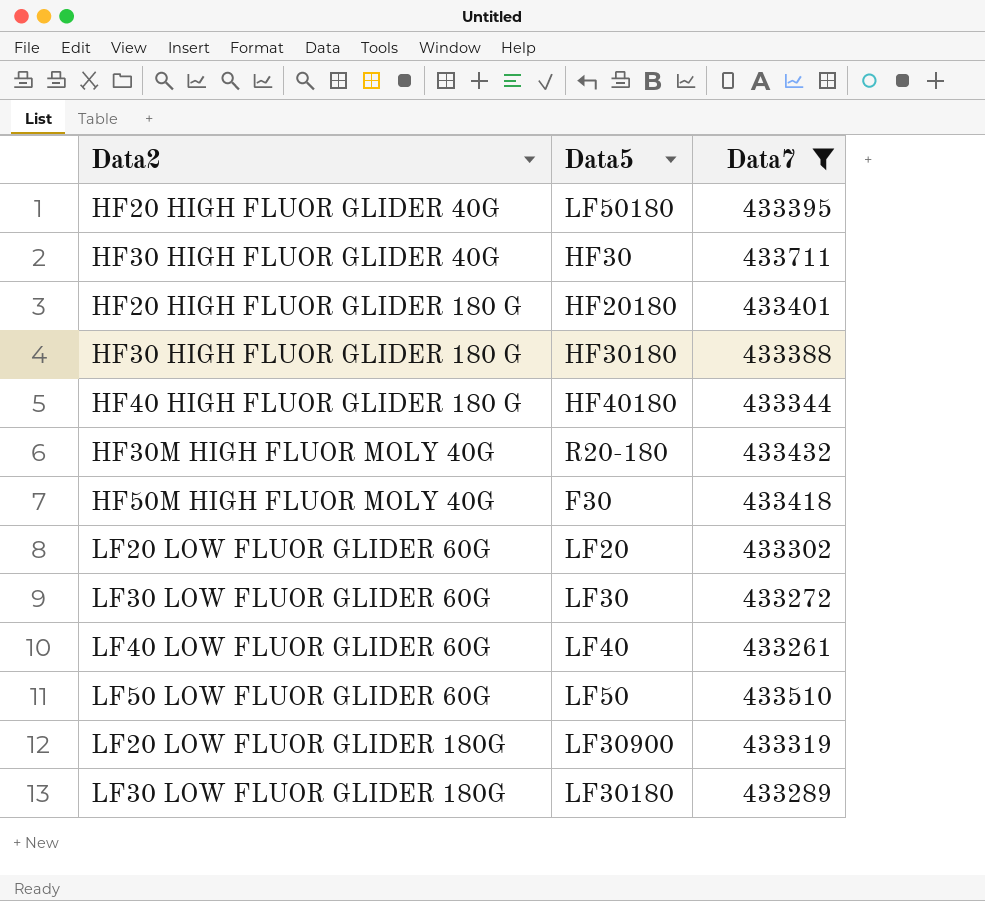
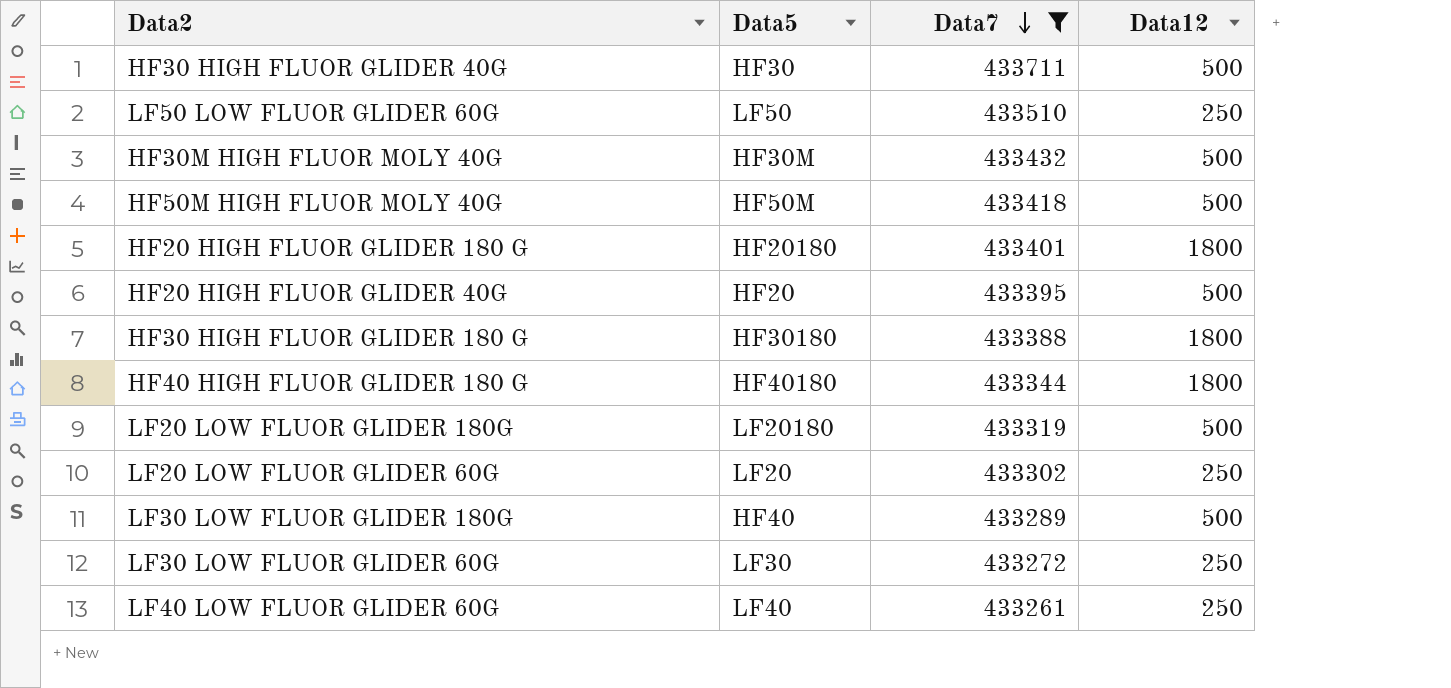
row order: none -> Data7 descending
column Data12 | position: none -> 4
HF30M HIGH FLUOR MOLY 40G | Data5: R20-180 -> HF30M
HF50M HIGH FLUOR MOLY 40G | Data5: F30 -> HF50M
HF20 HIGH FLUOR GLIDER 40G | Data5: LF50180 -> HF20
LF20 LOW FLUOR GLIDER 180G | Data5: LF30900 -> LF20180
LF30 LOW FLUOR GLIDER 180G | Data5: LF30180 -> HF40

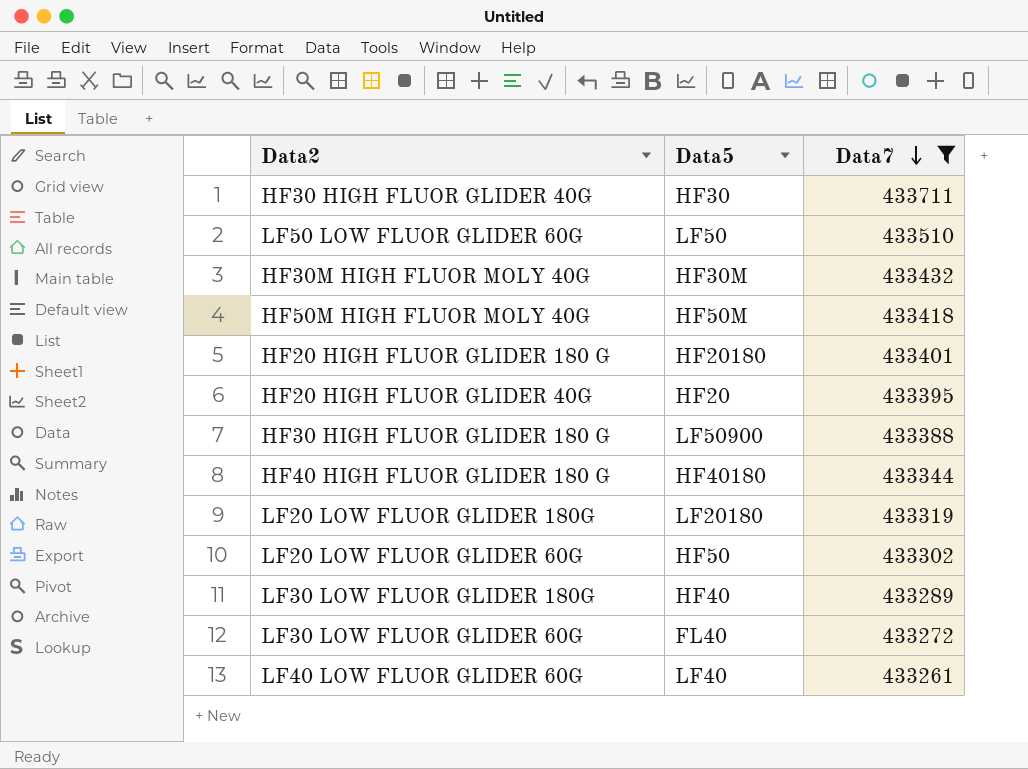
column Data12 | position: 4 -> none
HF30 HIGH FLUOR GLIDER 180 G | Data5: HF30180 -> LF50900
LF20 LOW FLUOR GLIDER 60G | Data5: LF20 -> HF50
LF30 LOW FLUOR GLIDER 60G | Data5: LF30 -> FL40

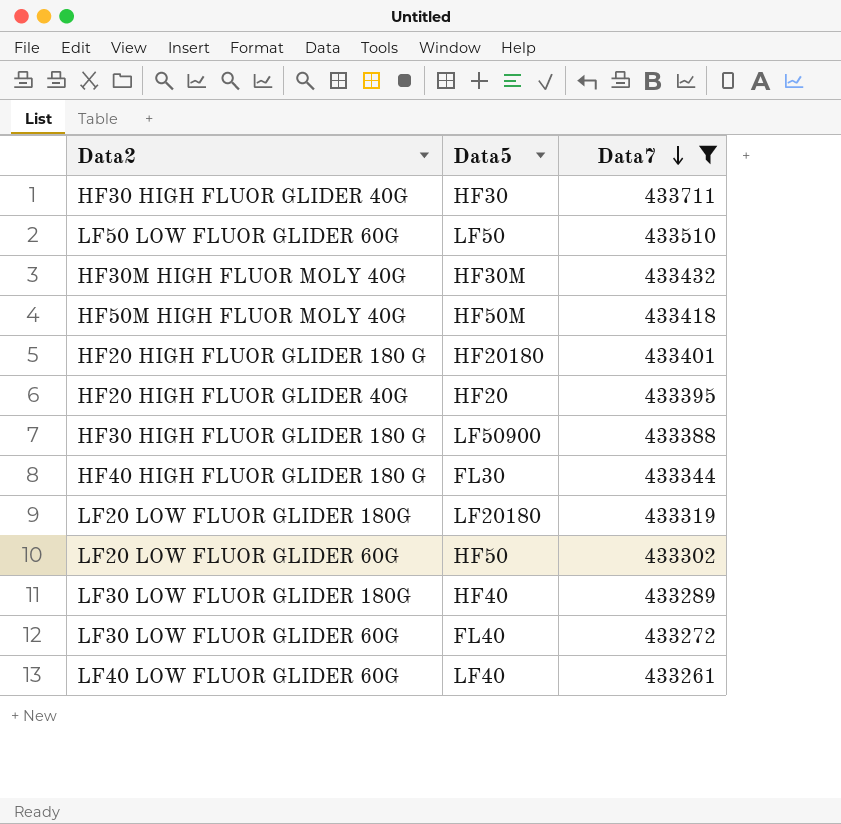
HF40 HIGH FLUOR GLIDER 180 G | Data5: HF40180 -> FL30

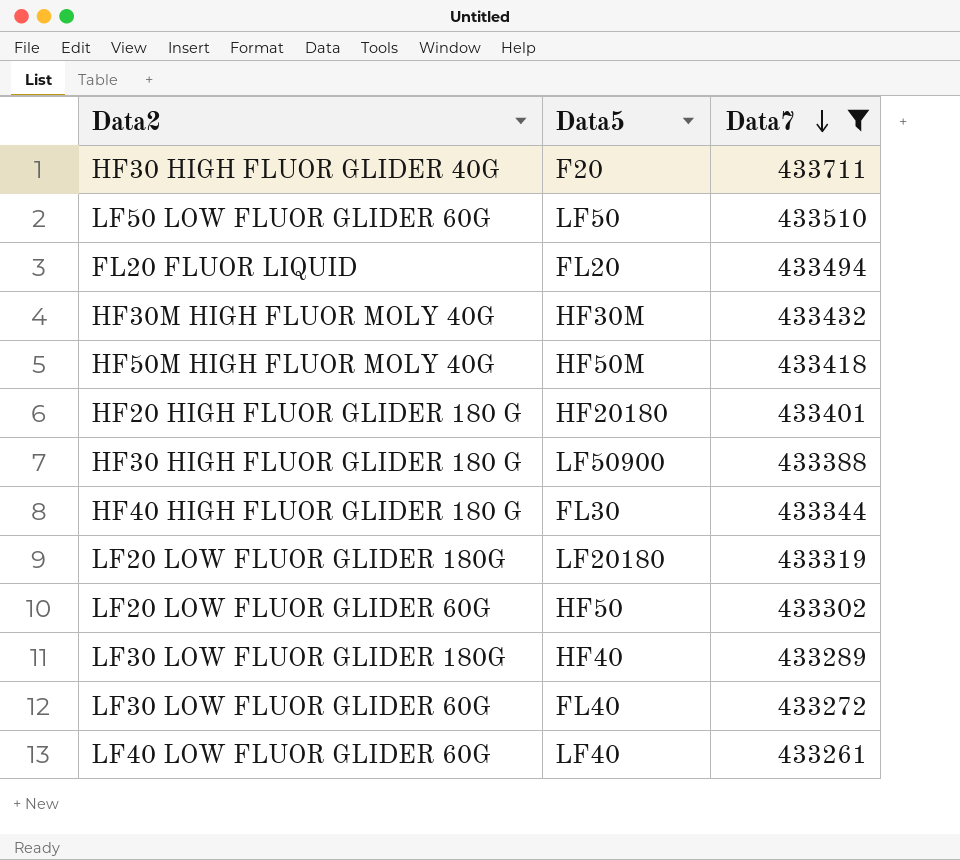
row HF20 HIGH FLUOR GLIDER 40G: HF20 | 433395 -> none
HF30 HIGH FLUOR GLIDER 40G | Data5: HF30 -> F20
row FL20 FLUOR LIQUID: none -> FL20 | 433494

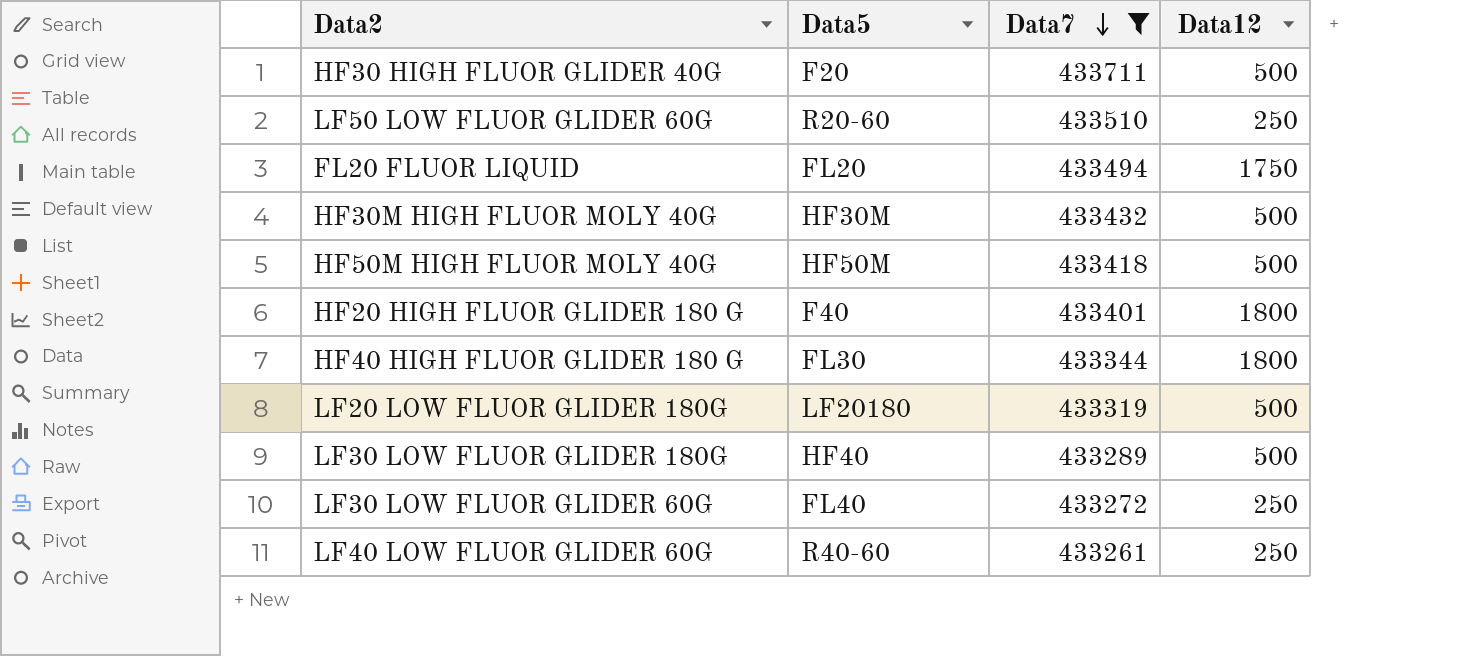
column Data12 | position: none -> 4
row HF30 HIGH FLUOR GLIDER 180 G: LF50900 | 433388 -> none
row LF20 LOW FLUOR GLIDER 60G: HF50 | 433302 -> none
LF50 LOW FLUOR GLIDER 60G | Data5: LF50 -> R20-60
HF20 HIGH FLUOR GLIDER 180 G | Data5: HF20180 -> F40
LF40 LOW FLUOR GLIDER 60G | Data5: LF40 -> R40-60

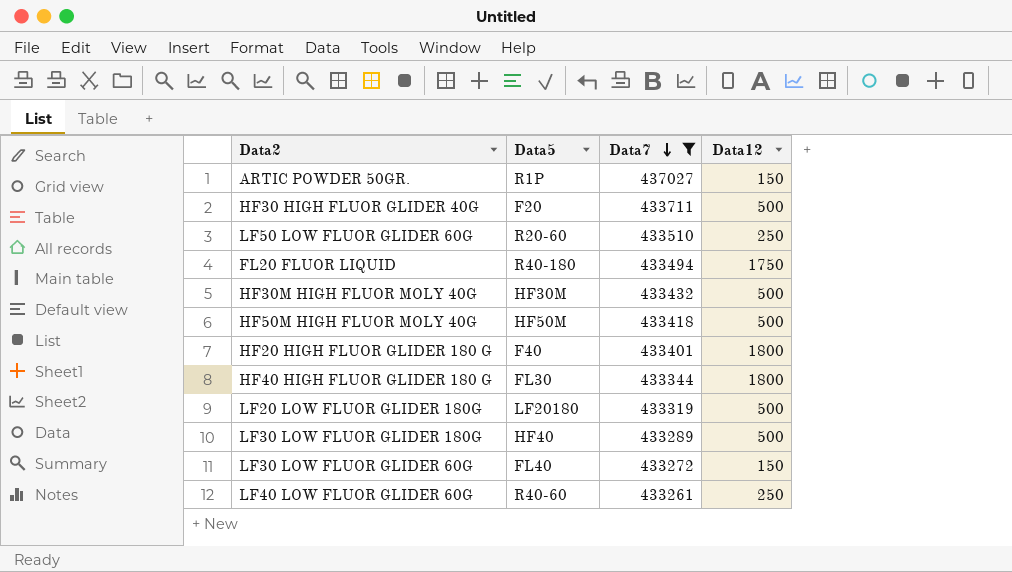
row ARTIC POWDER 50GR.: none -> R1P | 437027 | 150
FL20 FLUOR LIQUID | Data5: FL20 -> R40-180
LF30 LOW FLUOR GLIDER 60G | Data12: 250 -> 150

